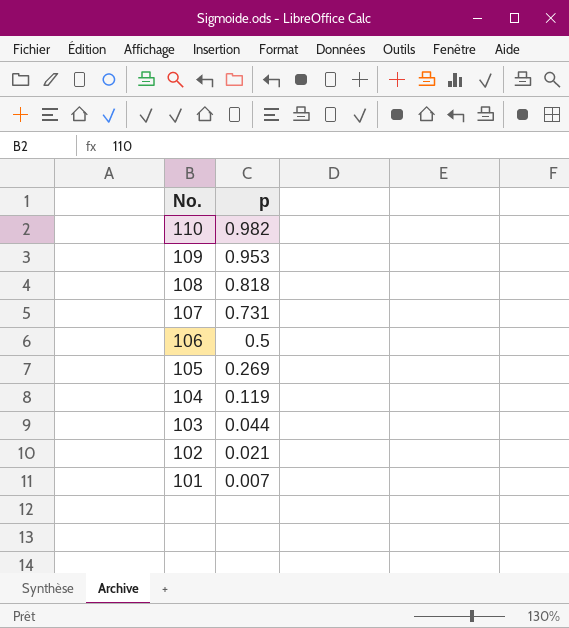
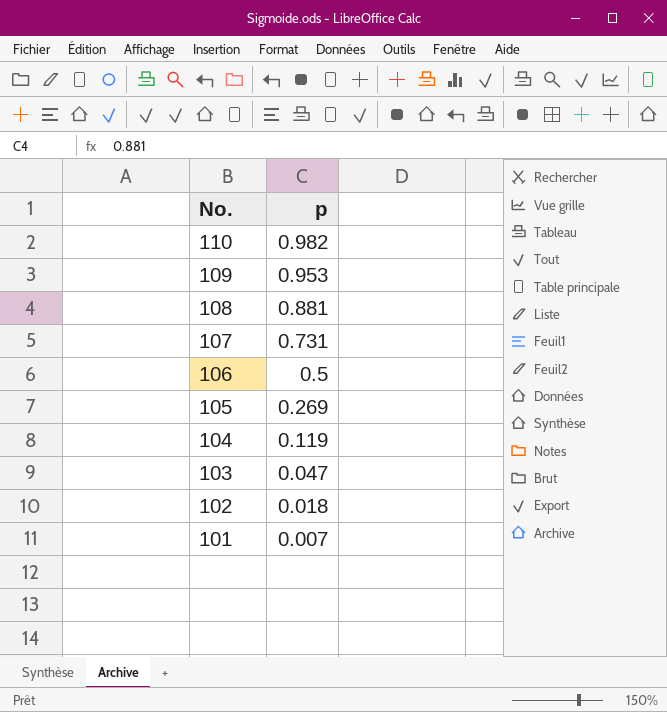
108 | p: 0.818 -> 0.881
103 | p: 0.044 -> 0.047
102 | p: 0.021 -> 0.018

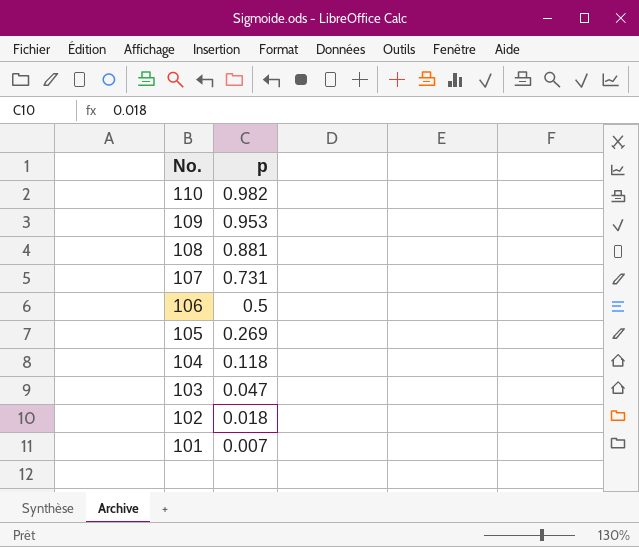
104 | p: 0.119 -> 0.118

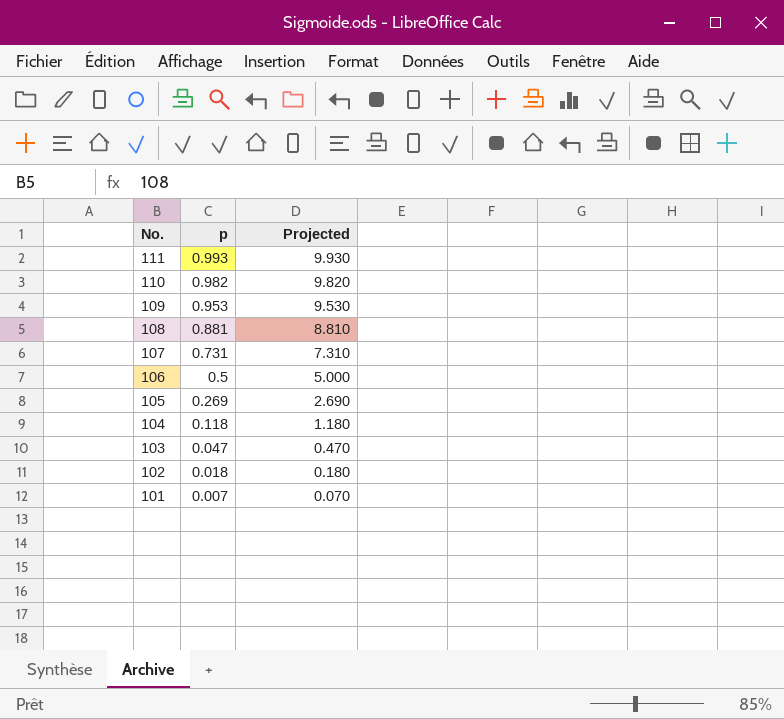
column Projected | formula: none -> [p] * 10
row 111: none -> 0.993 | 9.930

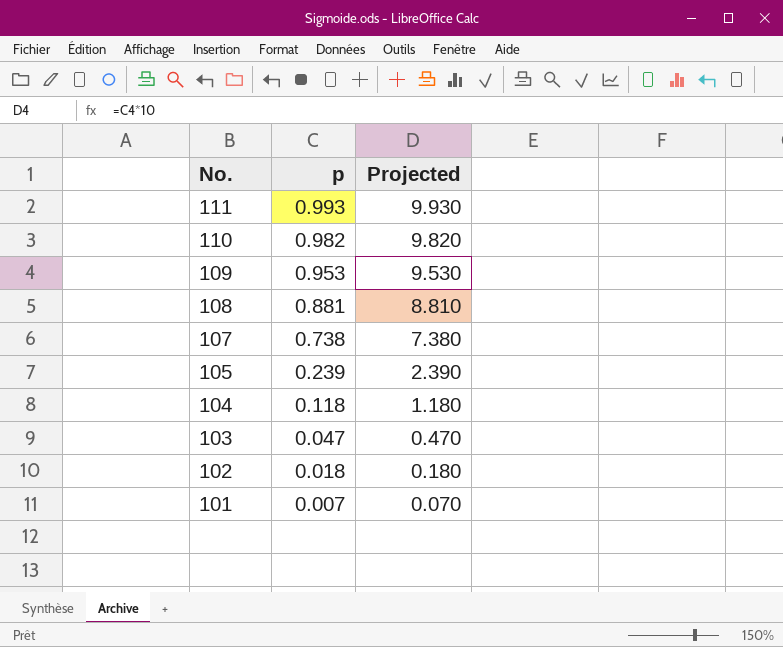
row 106: 0.5 | 5.000 -> none
107 | p: 0.731 -> 0.738
107 | Projected: 7.310 -> 7.380
105 | p: 0.269 -> 0.239
105 | Projected: 2.690 -> 2.390

